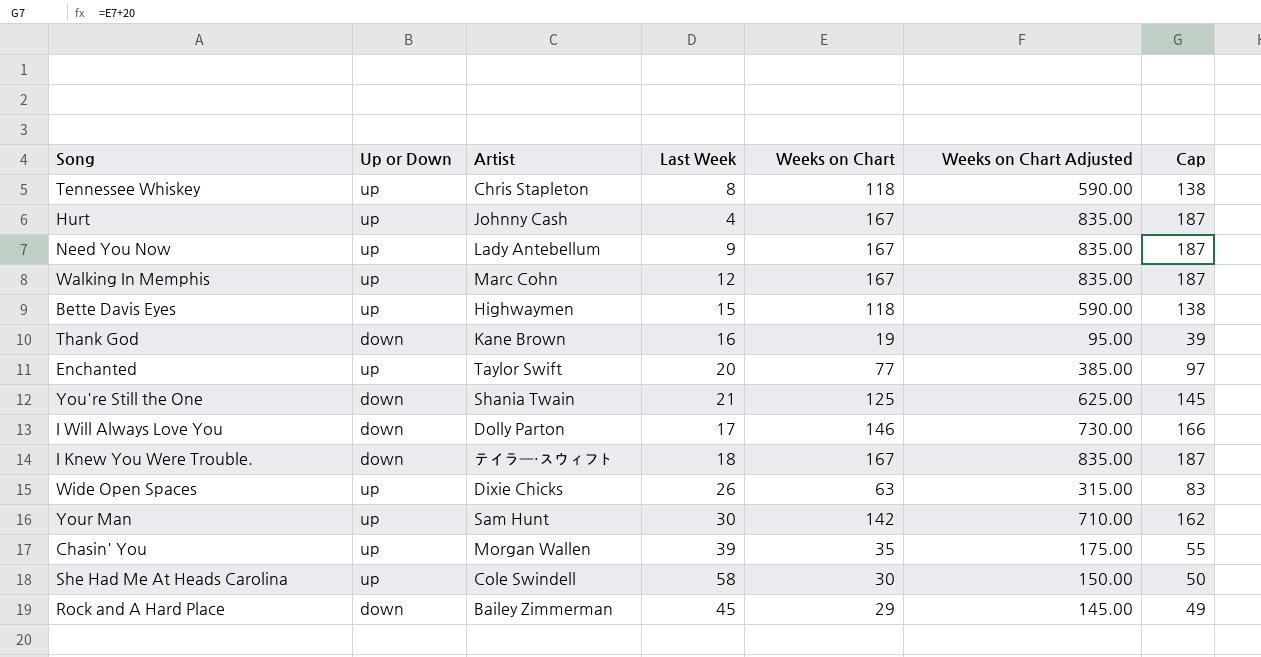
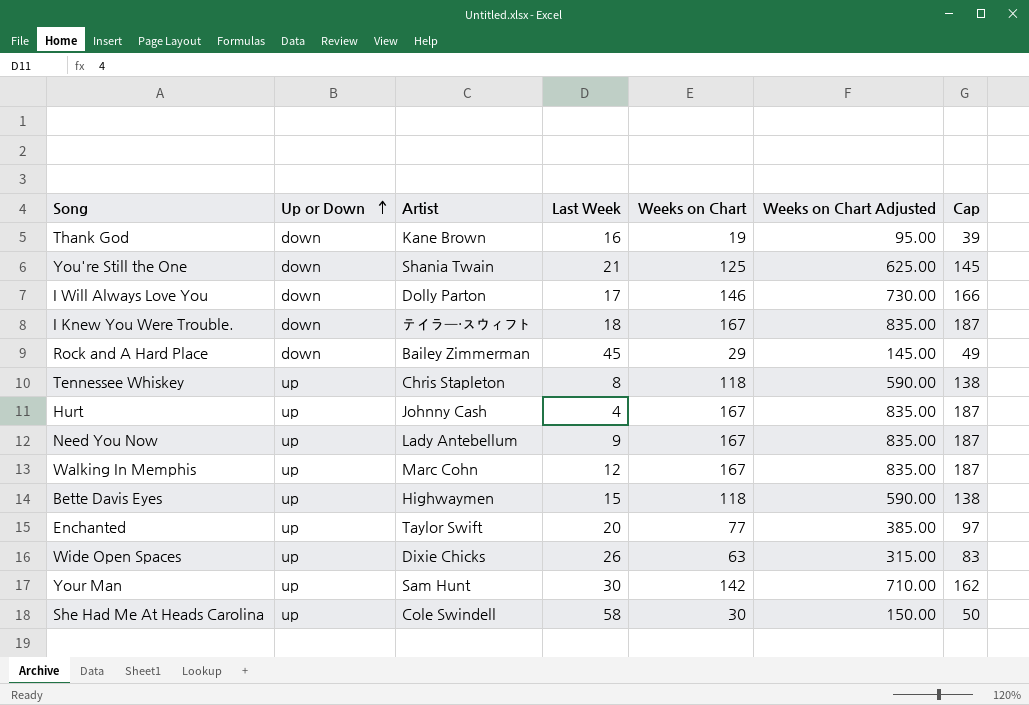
row order: none -> Up or Down ascending
row Chasin' You: up | Morgan Wallen | 39 | 35 | 175.00 | 55 -> none

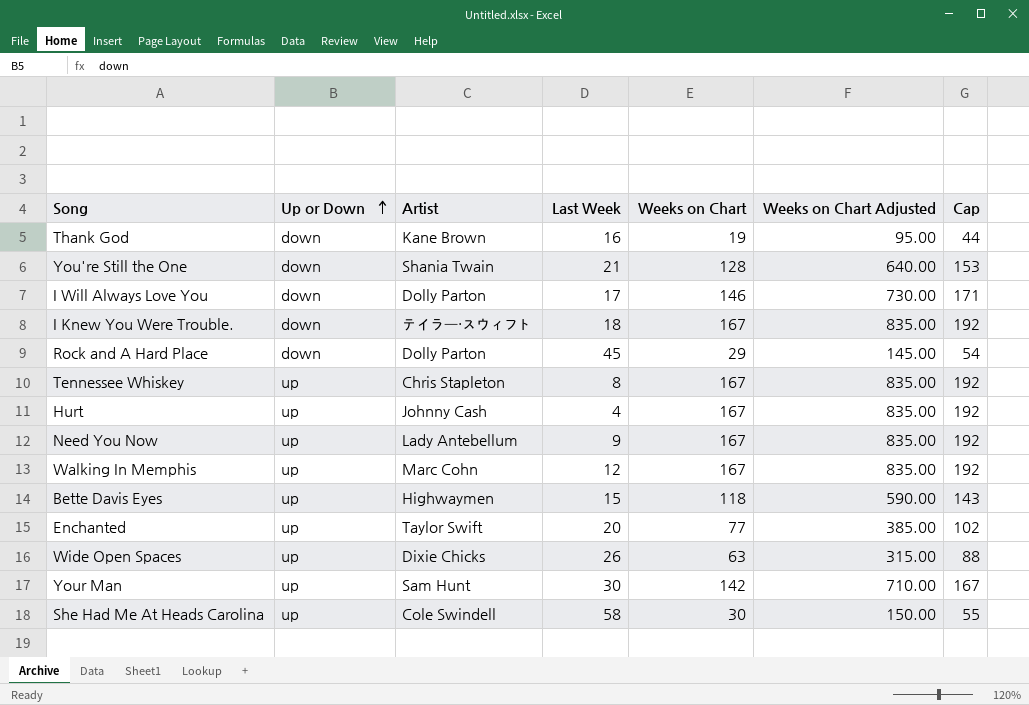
column Cap | formula: [Weeks on Chart] + 20 -> [Weeks on Chart] + 25
You're Still the One | Weeks on Chart: 125 -> 128
You're Still the One | Weeks on Chart Adjusted: 625.00 -> 640.00
Rock and A Hard Place | Artist: Bailey Zimmerman -> Dolly Parton
Tennessee Whiskey | Weeks on Chart: 118 -> 167
Tennessee Whiskey | Weeks on Chart Adjusted: 590.00 -> 835.00

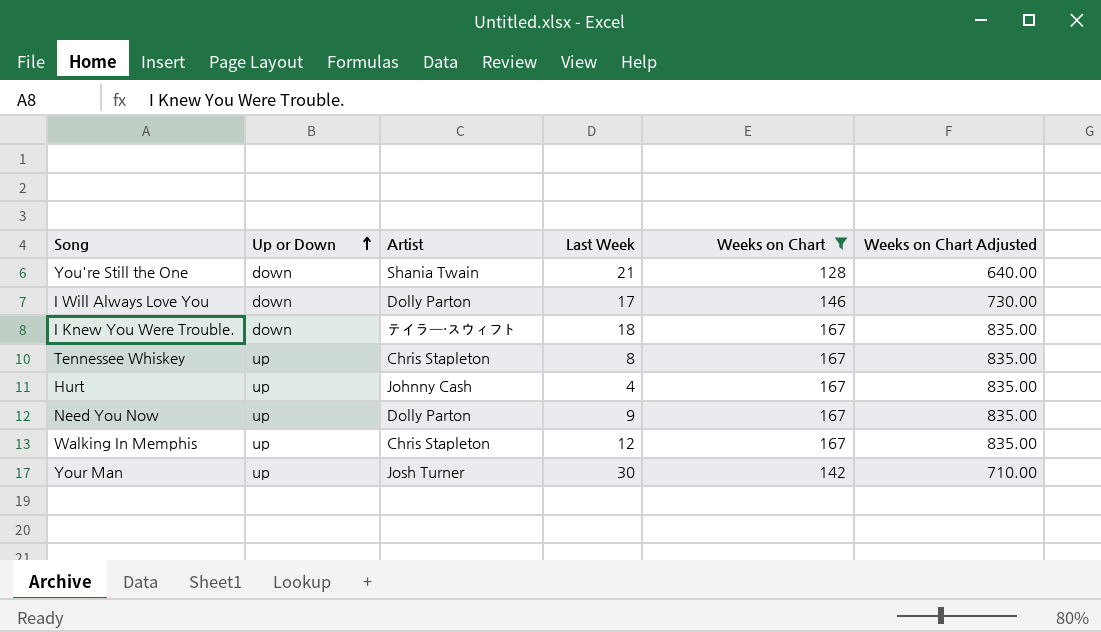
filter: none -> Weeks on Chart >= 128
column Cap | formula: [Weeks on Chart] + 25 -> none
Need You Now | Artist: Lady Antebellum -> Dolly Parton
Walking In Memphis | Artist: Marc Cohn -> Chris Stapleton
Your Man | Artist: Sam Hunt -> Josh Turner

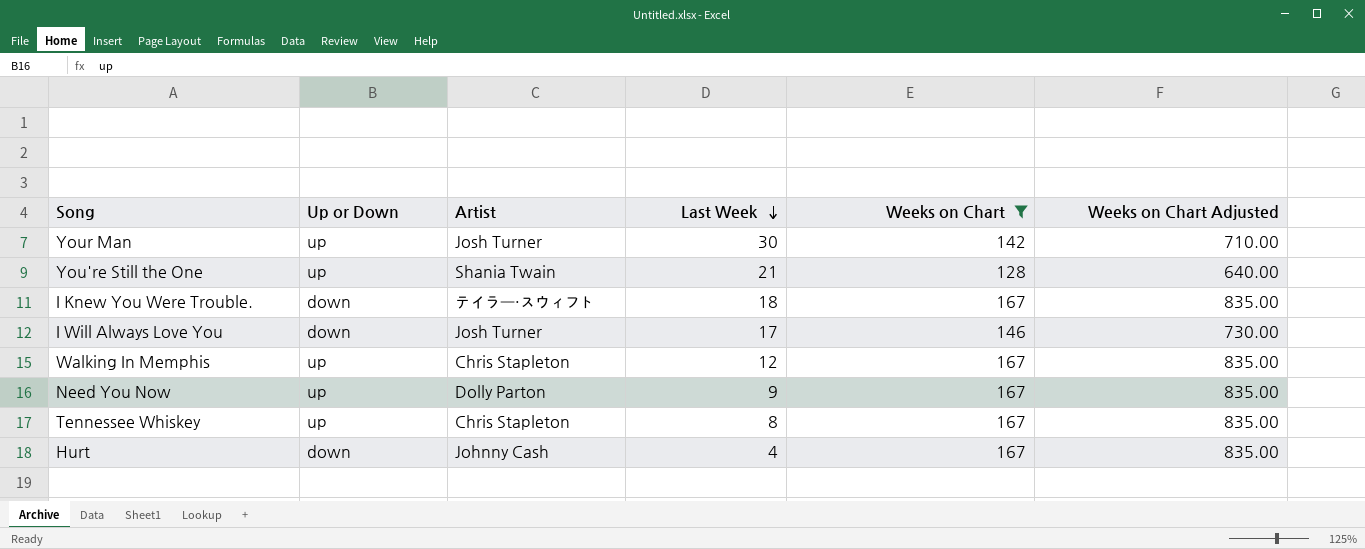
row order: Up or Down ascending -> Last Week descending
You're Still the One | Up or Down: down -> up
I Will Always Love You | Artist: Dolly Parton -> Josh Turner
Hurt | Up or Down: up -> down

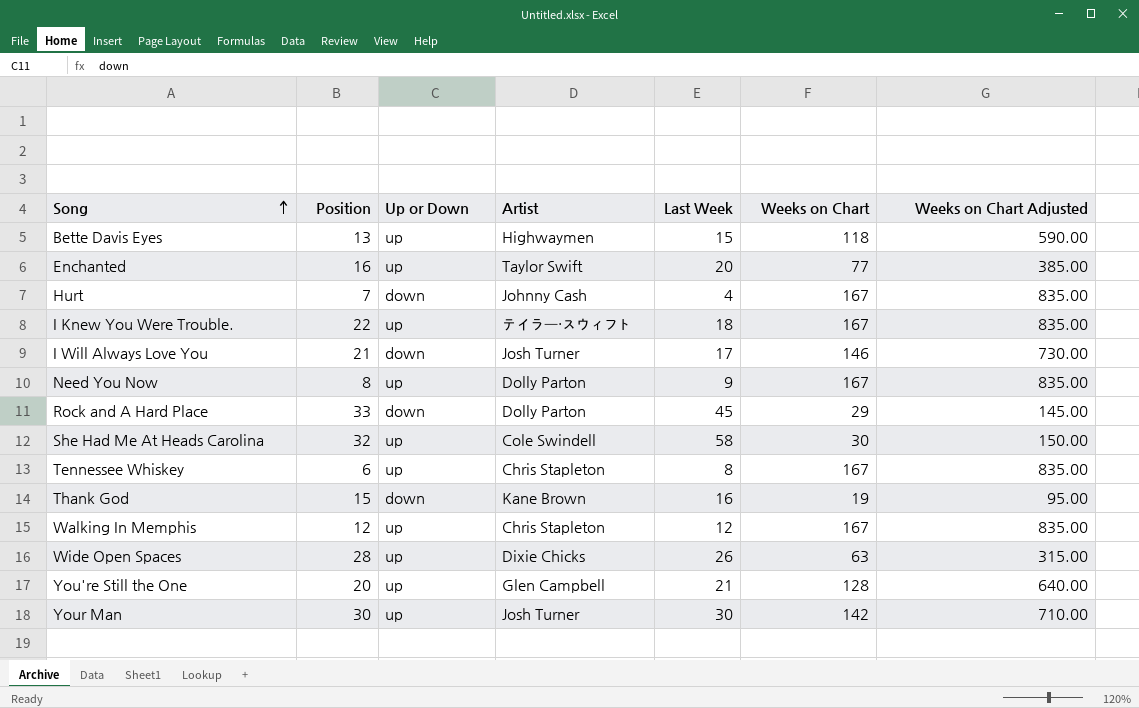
filter: Weeks on Chart >= 128 -> none
row order: Last Week descending -> Song ascending
column Position | position: none -> 2
I Knew You Were Trouble. | Up or Down: down -> up
You're Still the One | Artist: Shania Twain -> Glen Campbell

